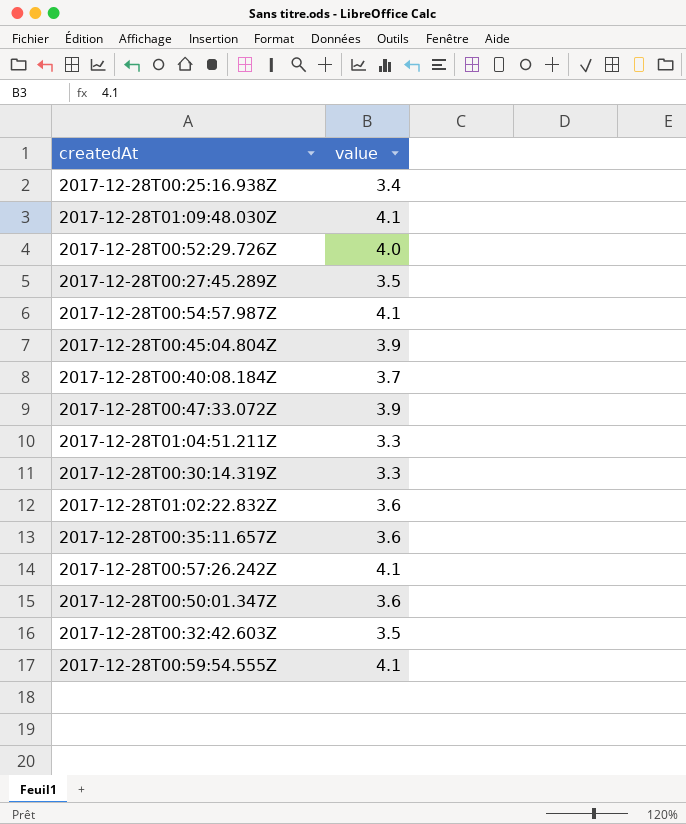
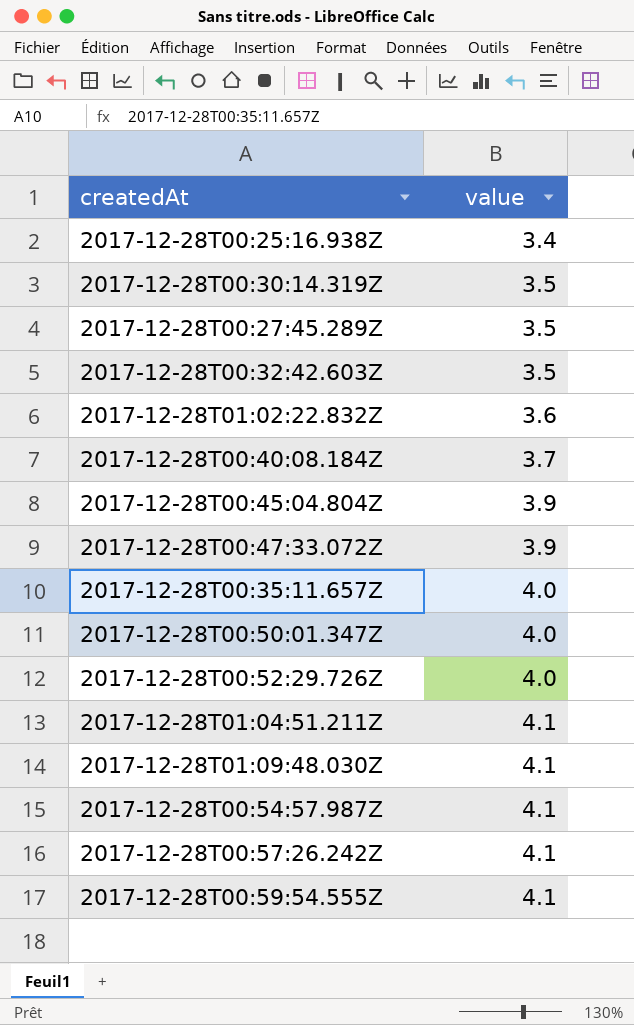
row order: none -> value ascending
2017-12-28T00:30:14.319Z | value: 3.3 -> 3.5
2017-12-28T00:35:11.657Z | value: 3.6 -> 4.0
2017-12-28T00:50:01.347Z | value: 3.6 -> 4.0
2017-12-28T01:04:51.211Z | value: 3.3 -> 4.1

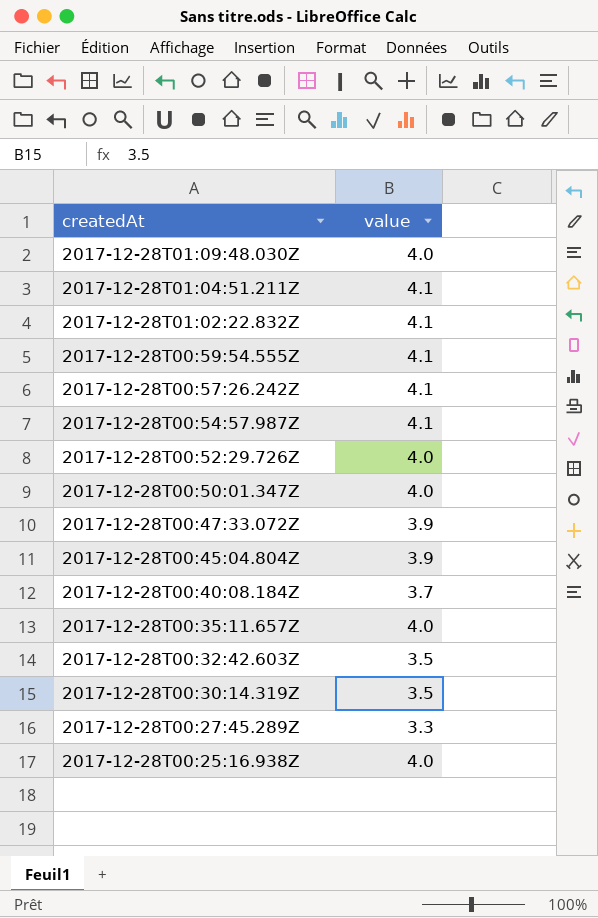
row order: value ascending -> createdAt descending
2017-12-28T01:09:48.030Z | value: 4.1 -> 4.0
2017-12-28T01:02:22.832Z | value: 3.6 -> 4.1
2017-12-28T00:27:45.289Z | value: 3.5 -> 3.3
2017-12-28T00:25:16.938Z | value: 3.4 -> 4.0

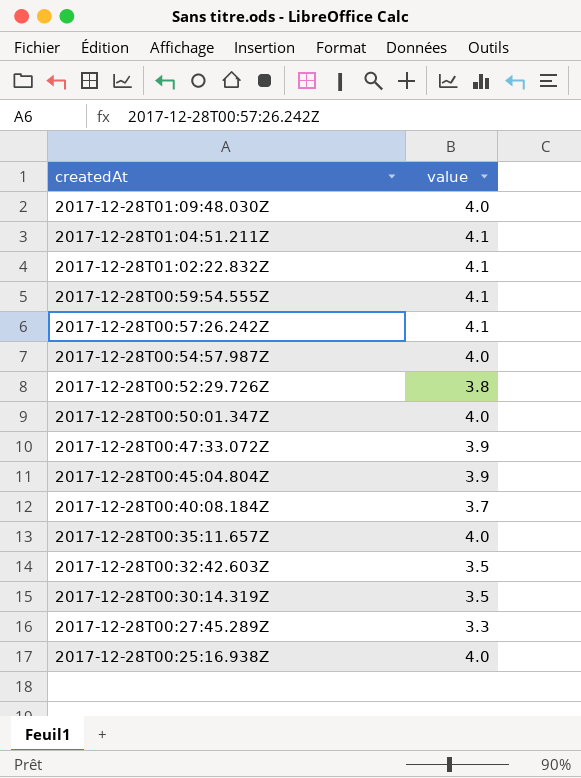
2017-12-28T00:54:57.987Z | value: 4.1 -> 4.0
2017-12-28T00:52:29.726Z | value: 4.0 -> 3.8

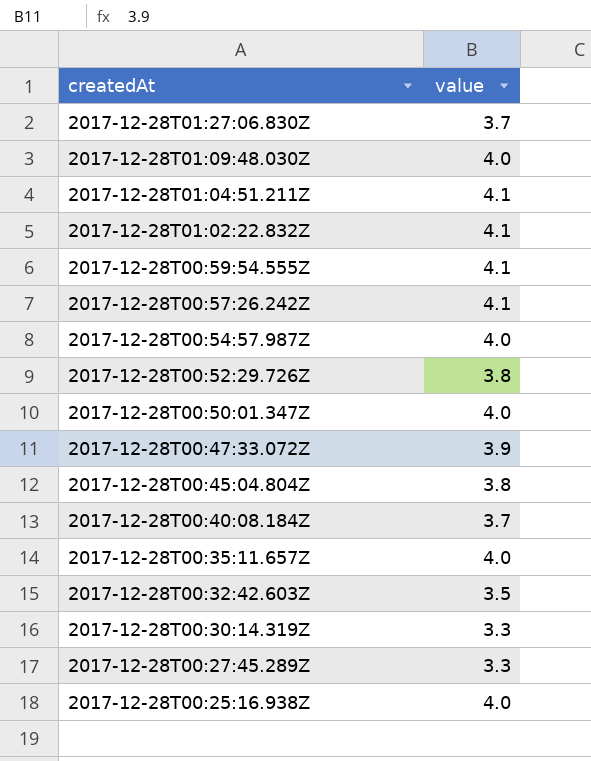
row 2017-12-28T01:27:06.830Z: none -> 3.7
2017-12-28T00:45:04.804Z | value: 3.9 -> 3.8
2017-12-28T00:30:14.319Z | value: 3.5 -> 3.3

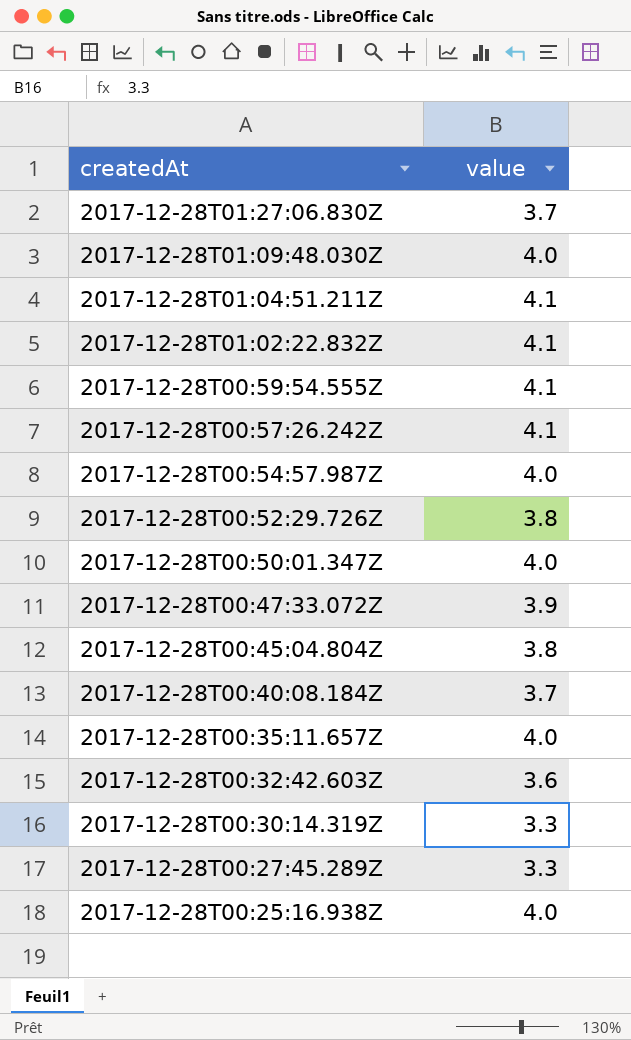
2017-12-28T00:32:42.603Z | value: 3.5 -> 3.6

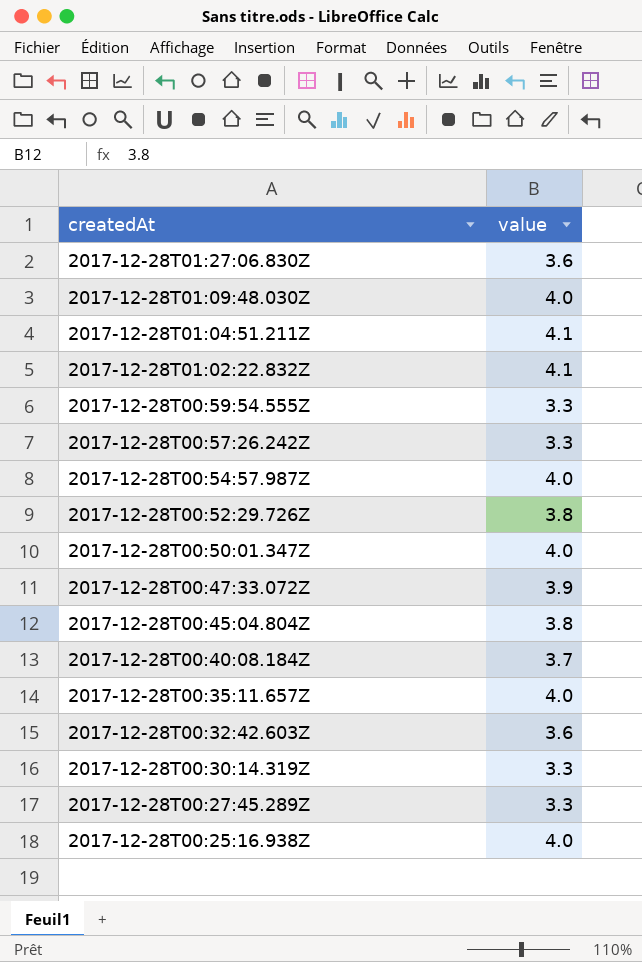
2017-12-28T01:27:06.830Z | value: 3.7 -> 3.6
2017-12-28T00:59:54.555Z | value: 4.1 -> 3.3
2017-12-28T00:57:26.242Z | value: 4.1 -> 3.3

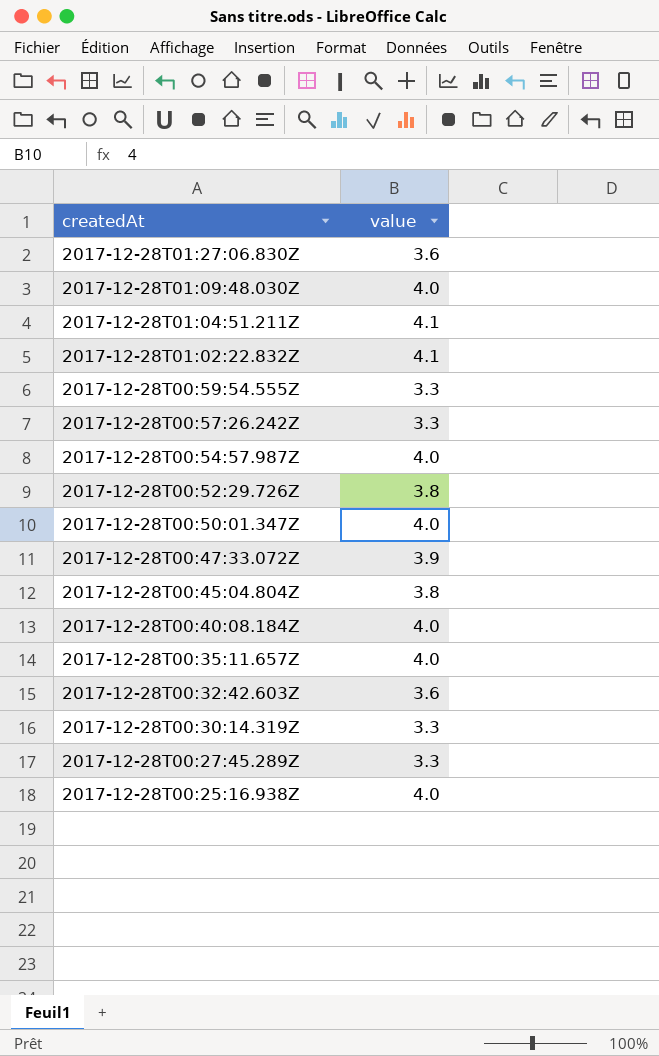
2017-12-28T00:40:08.184Z | value: 3.7 -> 4.0

